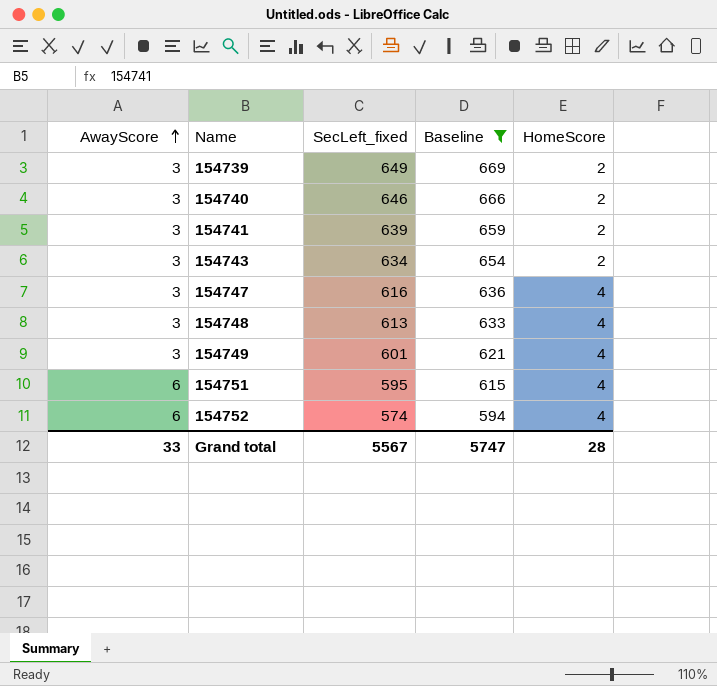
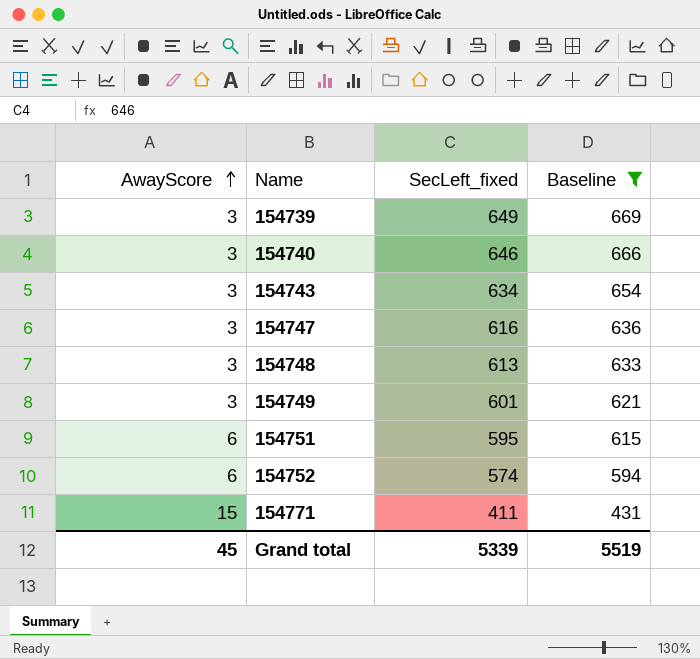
column HomeScore | position: 5 -> none
row 154741: 3 | 639 | 659 | 2 -> none
row 154771: none -> 15 | 411 | 431
Grand total | AwayScore: 33 -> 45
Grand total | SecLeft_fixed: 5567 -> 5339
Grand total | Baseline: 5747 -> 5519

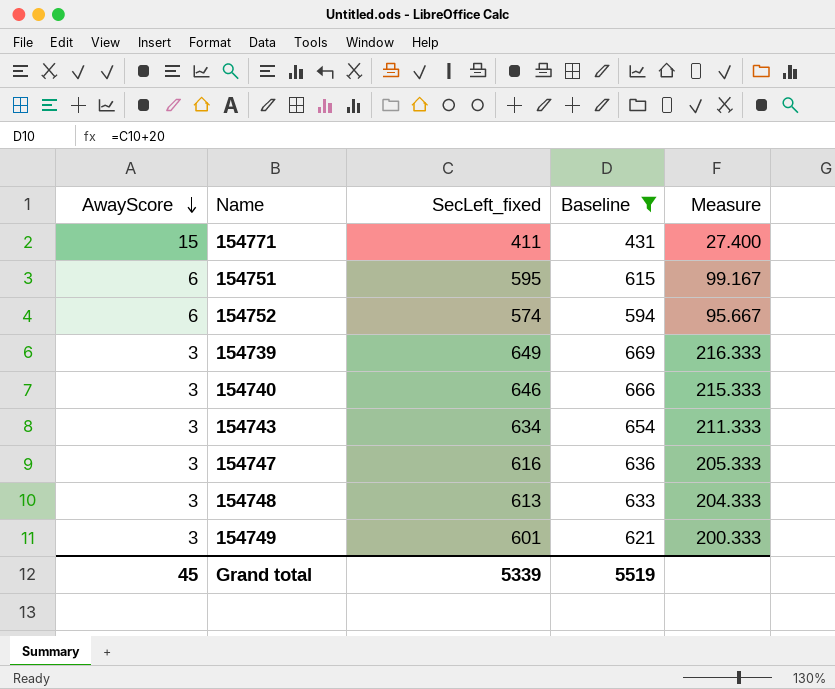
row order: AwayScore ascending -> AwayScore descending
column Measure | formula: none -> [SecLeft_fixed] / [AwayScore]

